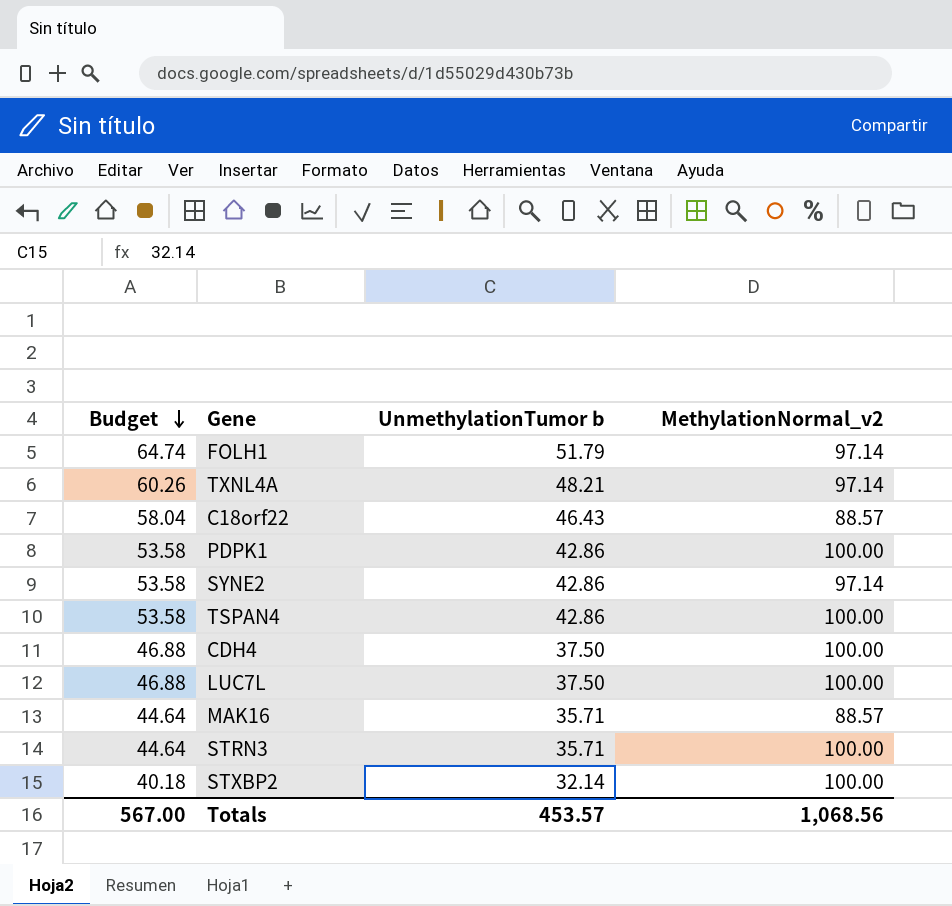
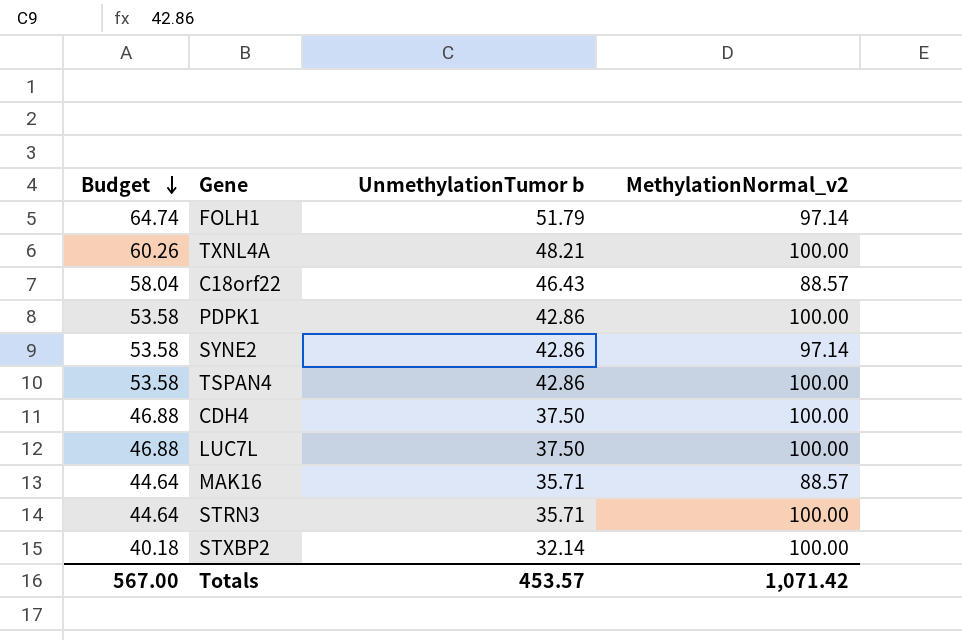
TXNL4A | MethylationNormal_v2: 97.14 -> 100.00
Totals | MethylationNormal_v2: 1,068.56 -> 1,071.42

